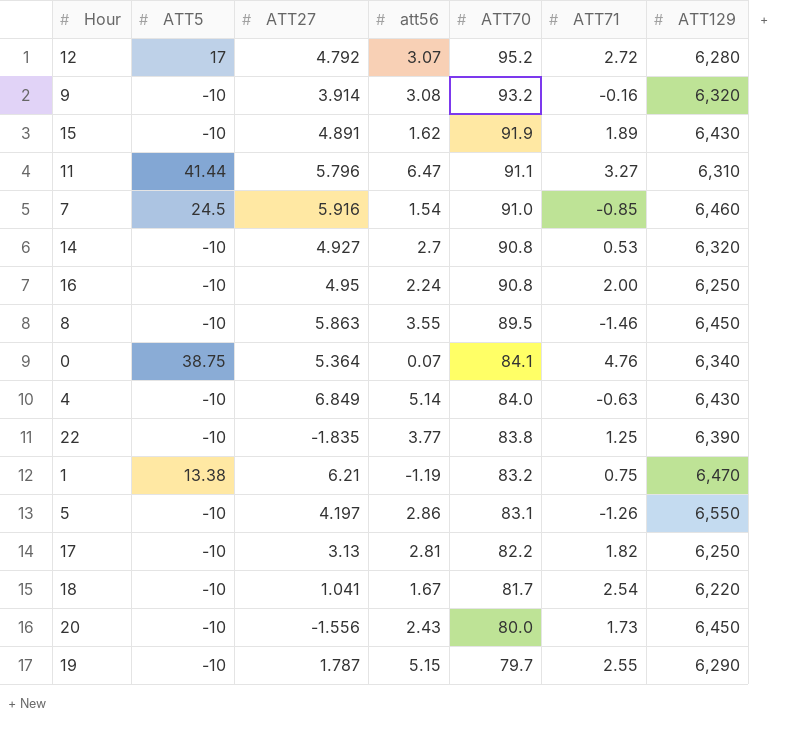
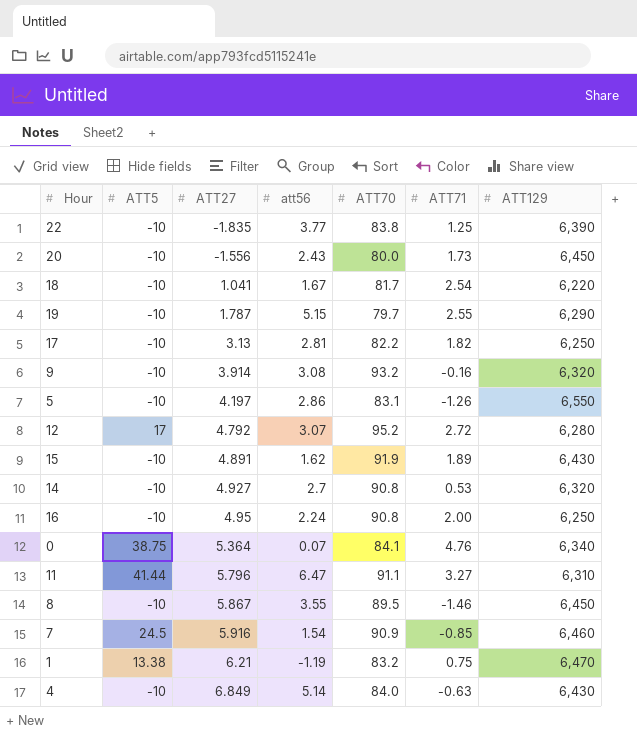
row order: ATT70 descending -> ATT27 ascending
8 | ATT27: 5.863 -> 5.867
7 | ATT70: 91.0 -> 90.9

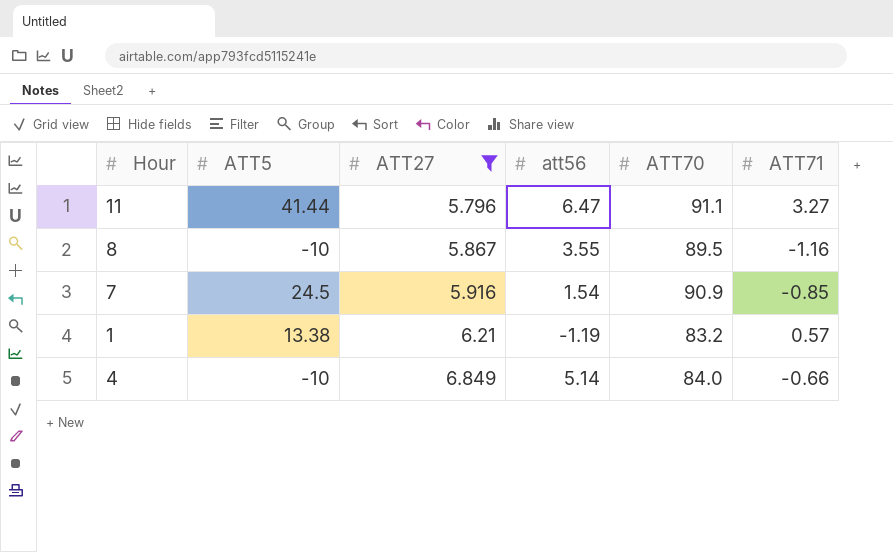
filter: none -> ATT27 >= 5.796
column ATT129 | position: 7 -> none
8 | ATT71: -1.46 -> -1.16
1 | ATT71: 0.75 -> 0.57
4 | ATT71: -0.63 -> -0.66

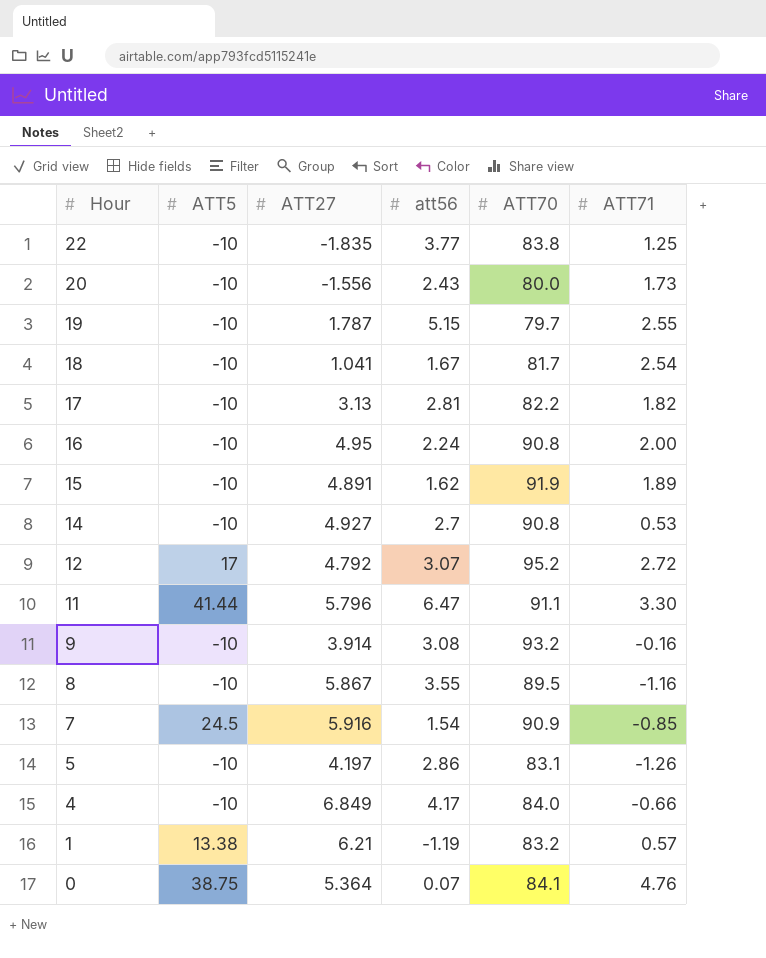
filter: ATT27 >= 5.796 -> none
row order: ATT27 ascending -> Hour descending
11 | ATT71: 3.27 -> 3.30
4 | att56: 5.14 -> 4.17

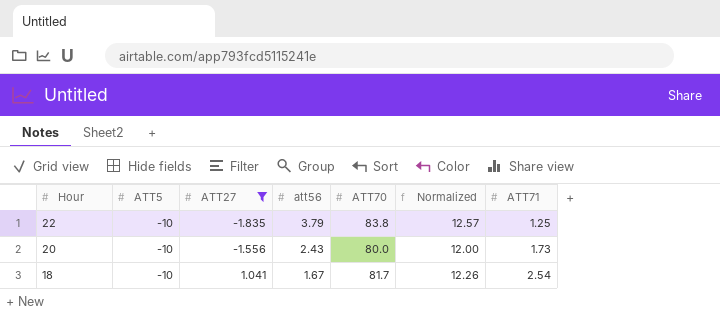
filter: none -> ATT27 <= 1.041
column Normalized | formula: none -> [ATT70] * 0.15
22 | att56: 3.77 -> 3.79

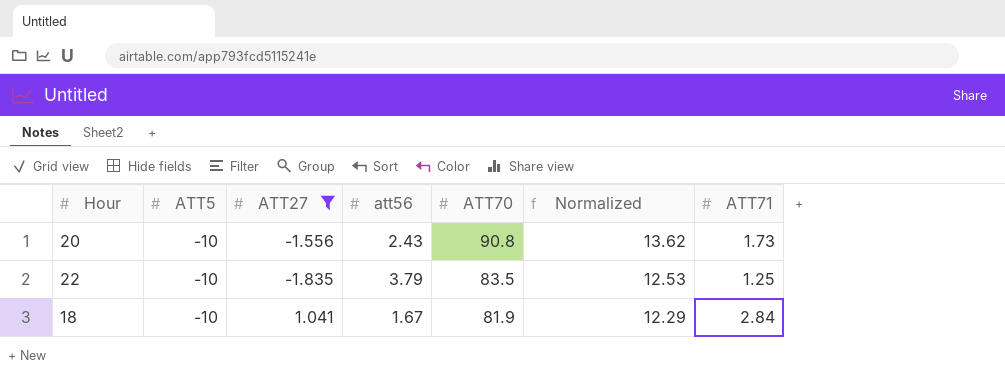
row order: Hour descending -> ATT70 descending
20 | ATT70: 80.0 -> 90.8
20 | Normalized: 12.00 -> 13.62
22 | ATT70: 83.8 -> 83.5
22 | Normalized: 12.57 -> 12.53
18 | ATT70: 81.7 -> 81.9
18 | Normalized: 12.26 -> 12.29
18 | ATT71: 2.54 -> 2.84

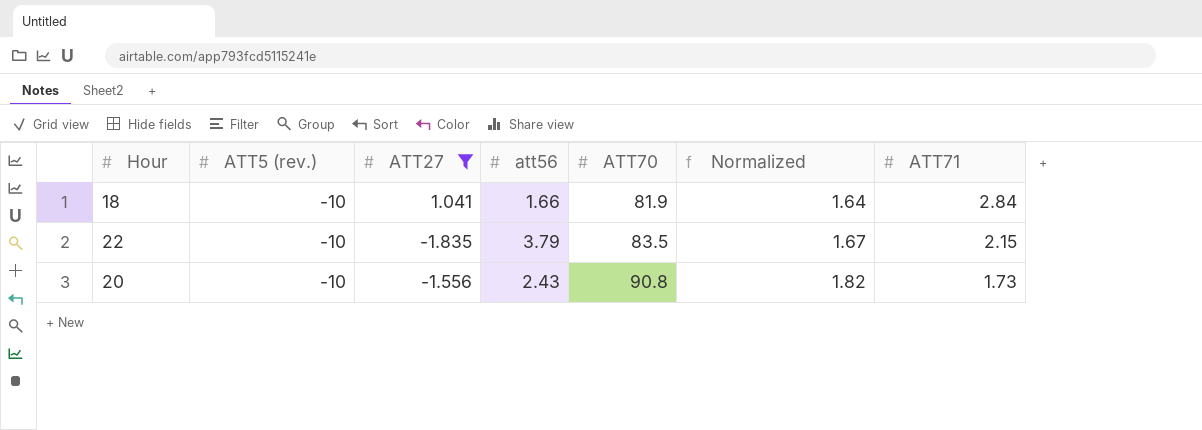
row order: ATT70 descending -> ATT70 ascending
column name: ATT5 -> ATT5 (rev.)
column Normalized | formula: [ATT70] * 0.15 -> [ATT70] * 0.02
18 | att56: 1.67 -> 1.66
22 | ATT71: 1.25 -> 2.15

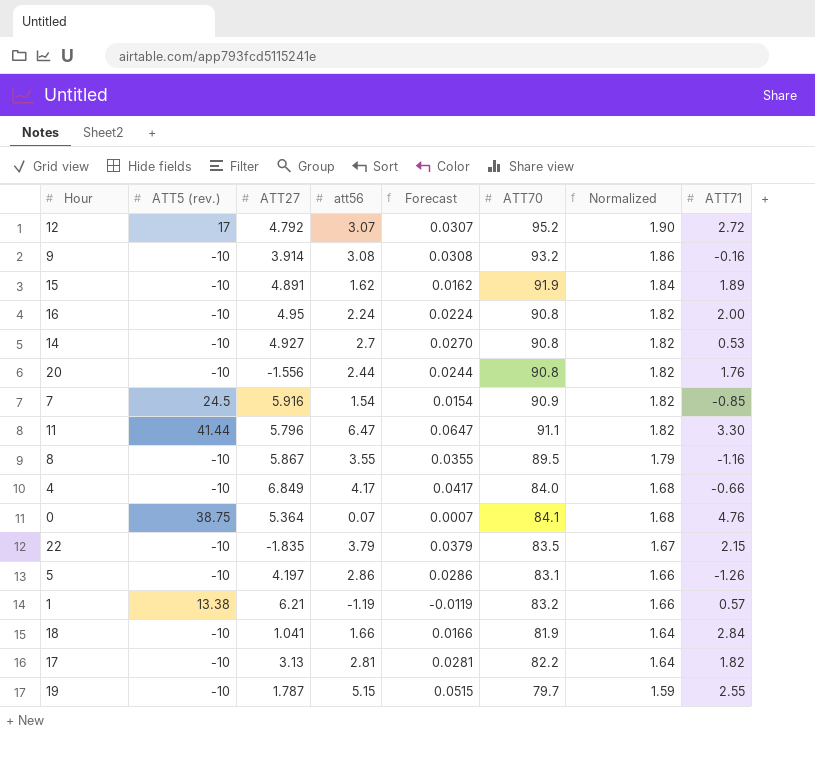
filter: ATT27 <= 1.041 -> none
row order: ATT70 ascending -> Normalized descending
column Forecast | formula: none -> [att56] * 0.01
20 | att56: 2.43 -> 2.44
20 | ATT71: 1.73 -> 1.76

